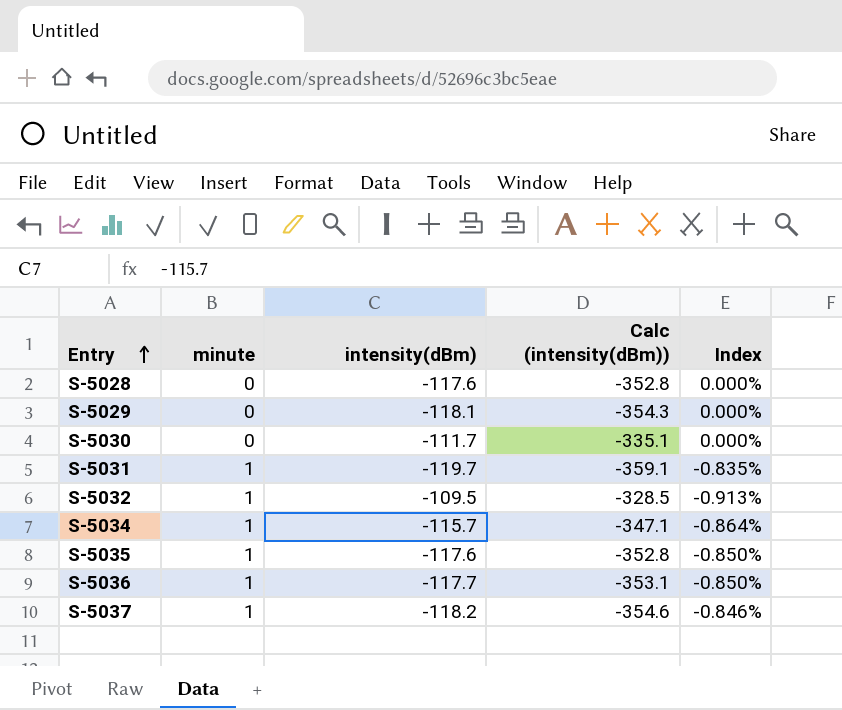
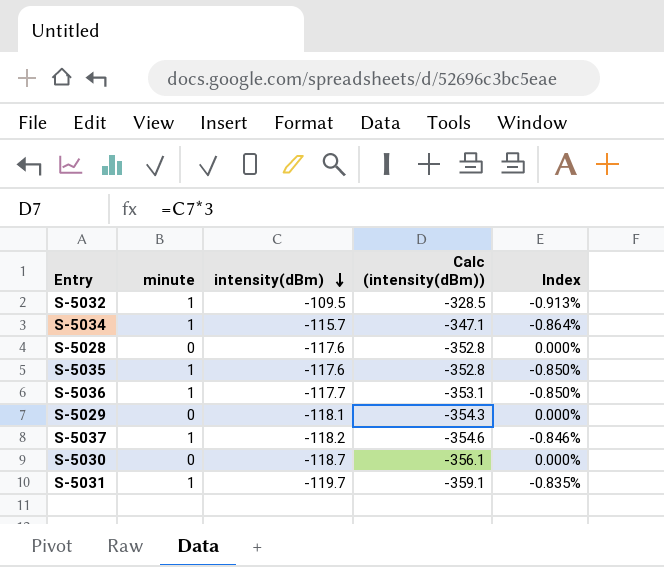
row order: Entry ascending -> intensity(dBm) descending
S-5030 | intensity(dBm): -111.7 -> -118.7
S-5030 | Calc (intensity(dBm)): -335.1 -> -356.1

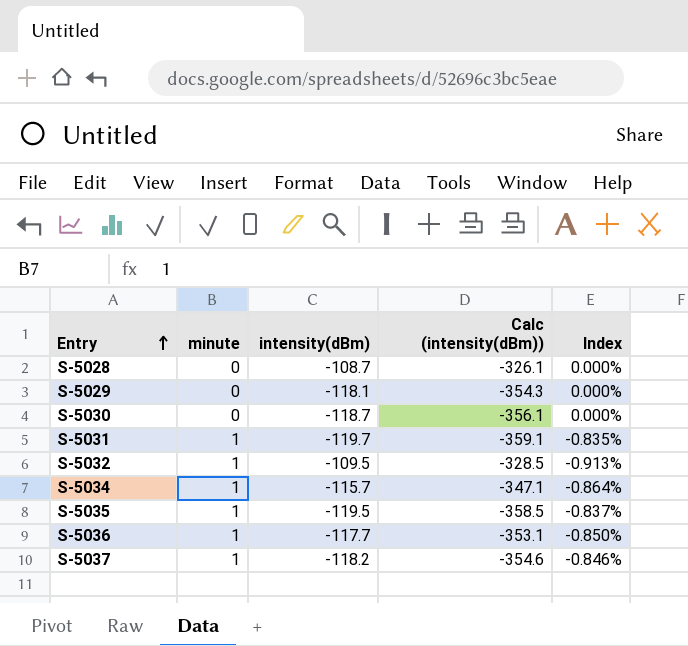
row order: intensity(dBm) descending -> Entry ascending
S-5028 | intensity(dBm): -117.6 -> -108.7
S-5028 | Calc (intensity(dBm)): -352.8 -> -326.1
S-5035 | intensity(dBm): -117.6 -> -119.5
S-5035 | Calc (intensity(dBm)): -352.8 -> -358.5
S-5035 | Index: -0.850% -> -0.837%

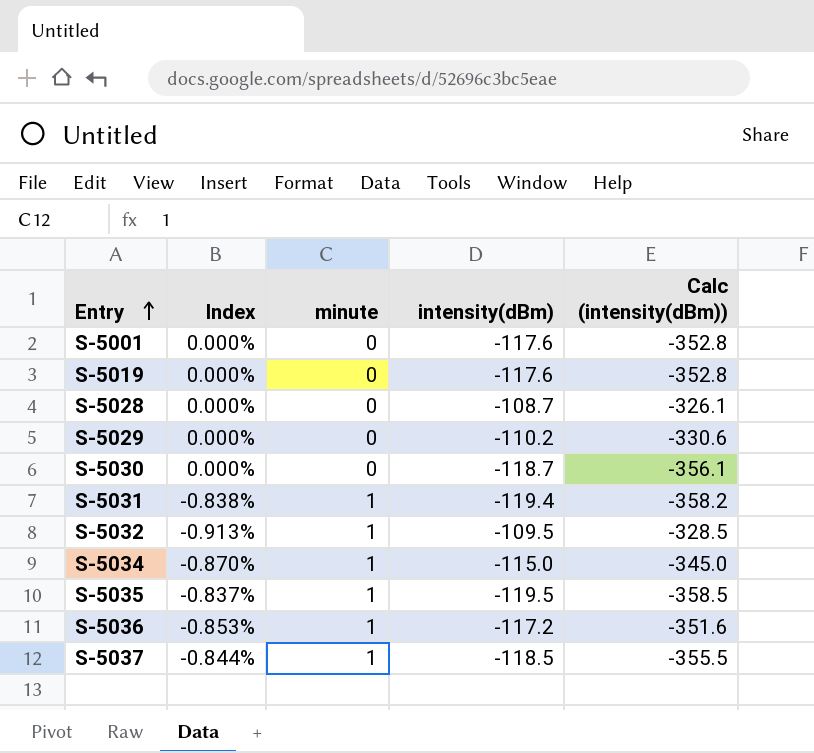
column Index | position: 5 -> 2
row S-5001: none -> 0.000% | 0 | -117.6 | -352.8
row S-5019: none -> 0.000% | 0 | -117.6 | -352.8
S-5029 | intensity(dBm): -118.1 -> -110.2
S-5029 | Calc (intensity(dBm)): -354.3 -> -330.6
S-5031 | Index: -0.835% -> -0.838%
S-5031 | intensity(dBm): -119.7 -> -119.4
S-5031 | Calc (intensity(dBm)): -359.1 -> -358.2
S-5034 | Index: -0.864% -> -0.870%
S-5034 | intensity(dBm): -115.7 -> -115.0
S-5034 | Calc (intensity(dBm)): -347.1 -> -345.0
S-5036 | Index: -0.850% -> -0.853%
S-5036 | intensity(dBm): -117.7 -> -117.2
S-5036 | Calc (intensity(dBm)): -353.1 -> -351.6
S-5037 | Index: -0.846% -> -0.844%
S-5037 | intensity(dBm): -118.2 -> -118.5
S-5037 | Calc (intensity(dBm)): -354.6 -> -355.5

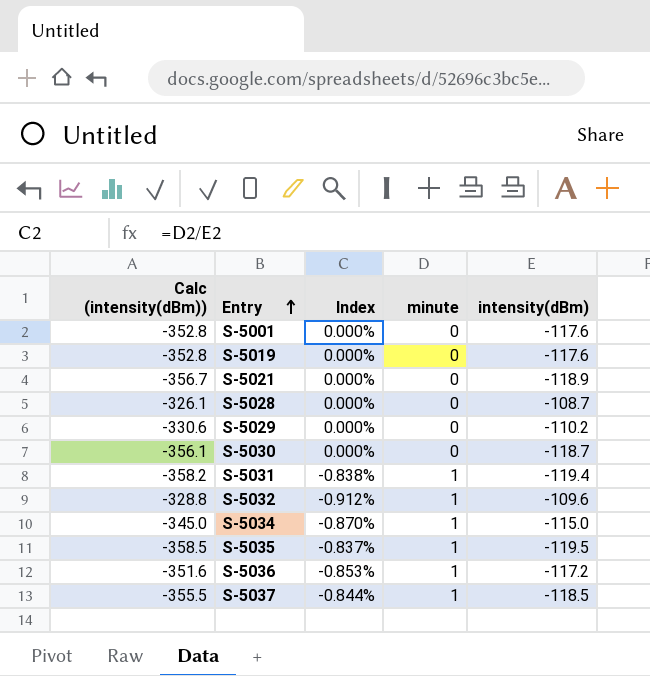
column Calc (intensity(dBm)) | position: 5 -> 1
row S-5021: none -> -356.7 | 0.000% | 0 | -118.9
S-5032 | Calc (intensity(dBm)): -328.5 -> -328.8
S-5032 | Index: -0.913% -> -0.912%
S-5032 | intensity(dBm): -109.5 -> -109.6

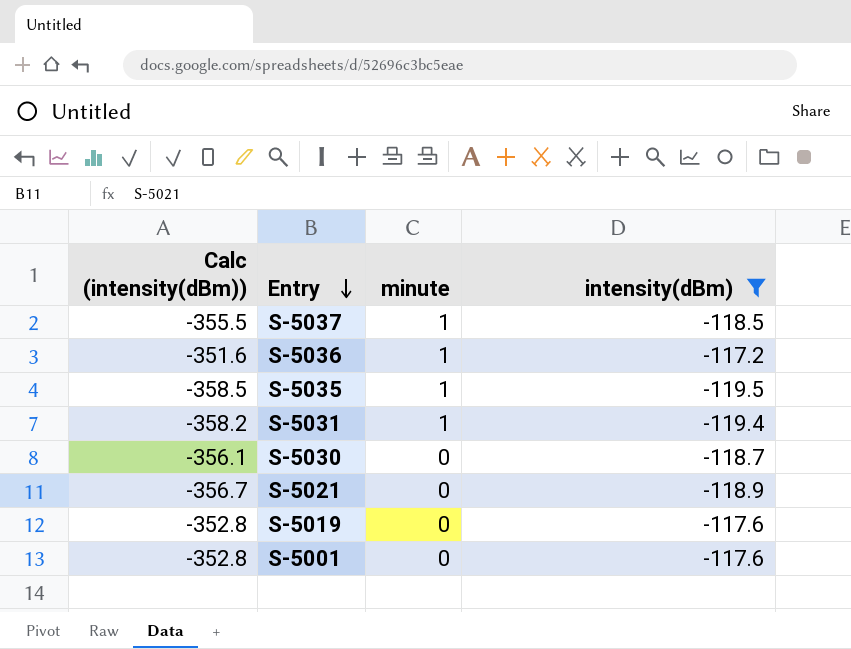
filter: none -> intensity(dBm) <= -117.2
row order: Entry ascending -> Entry descending
column Index | formula: [minute] / [intensity(dBm)] -> none

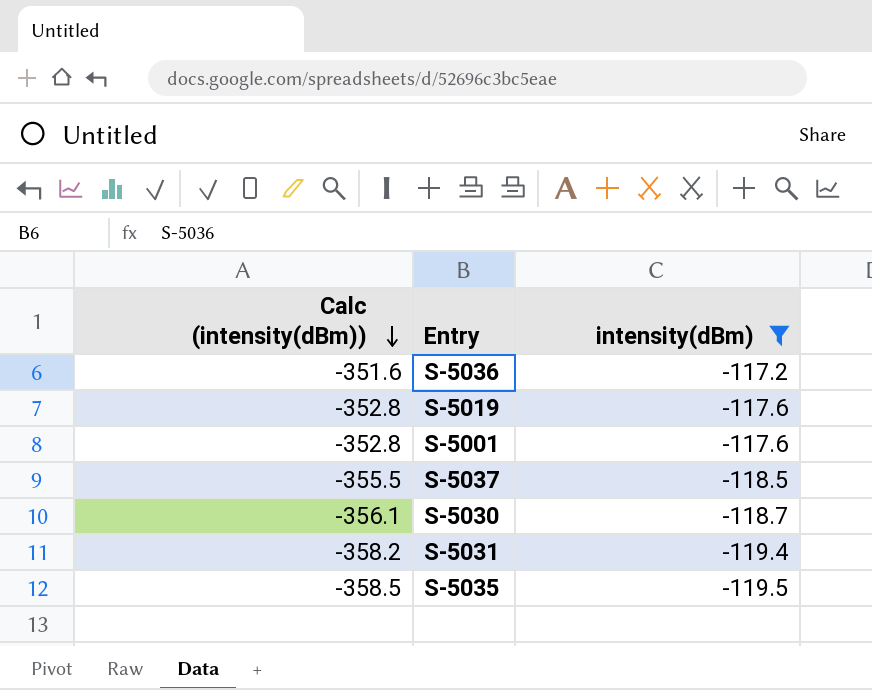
row order: Entry descending -> Calc (intensity(dBm)) descending
column minute | position: 3 -> none
row S-5021: -356.7 | 0 | -118.9 -> none

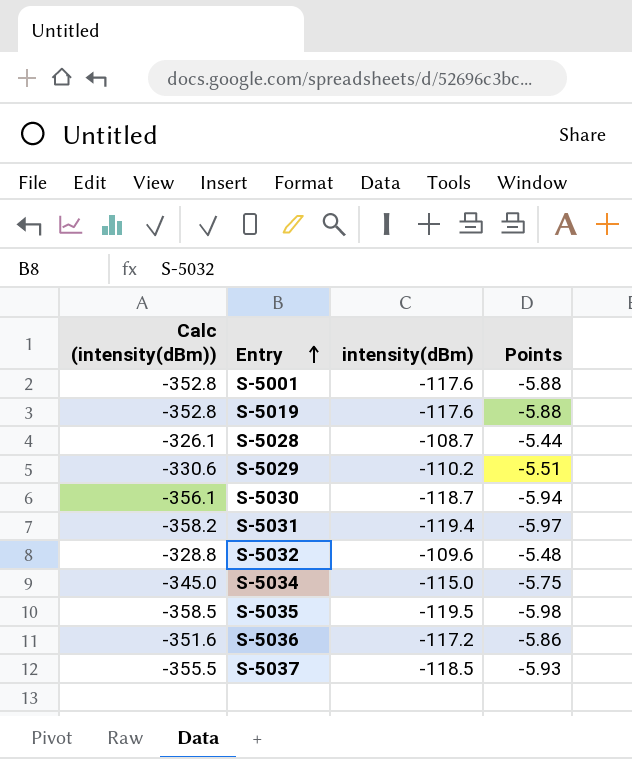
filter: intensity(dBm) <= -117.2 -> none
row order: Calc (intensity(dBm)) descending -> Entry ascending
column Points | formula: none -> [intensity(dBm)] * 0.05

